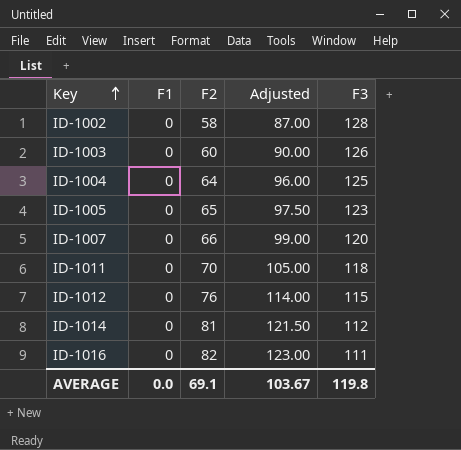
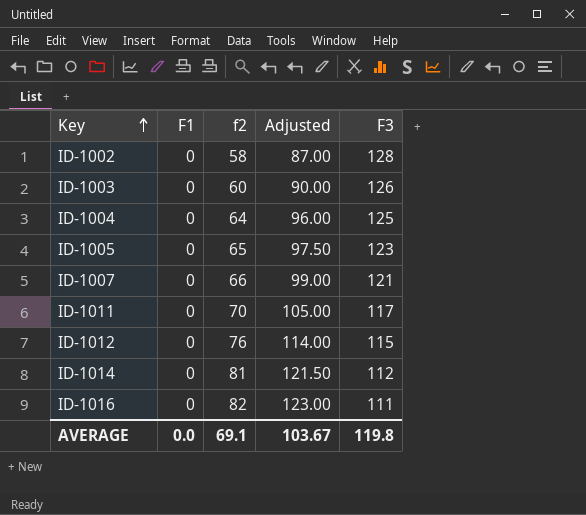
column name: F2 -> f2
ID-1007 | F3: 120 -> 121
ID-1011 | F3: 118 -> 117

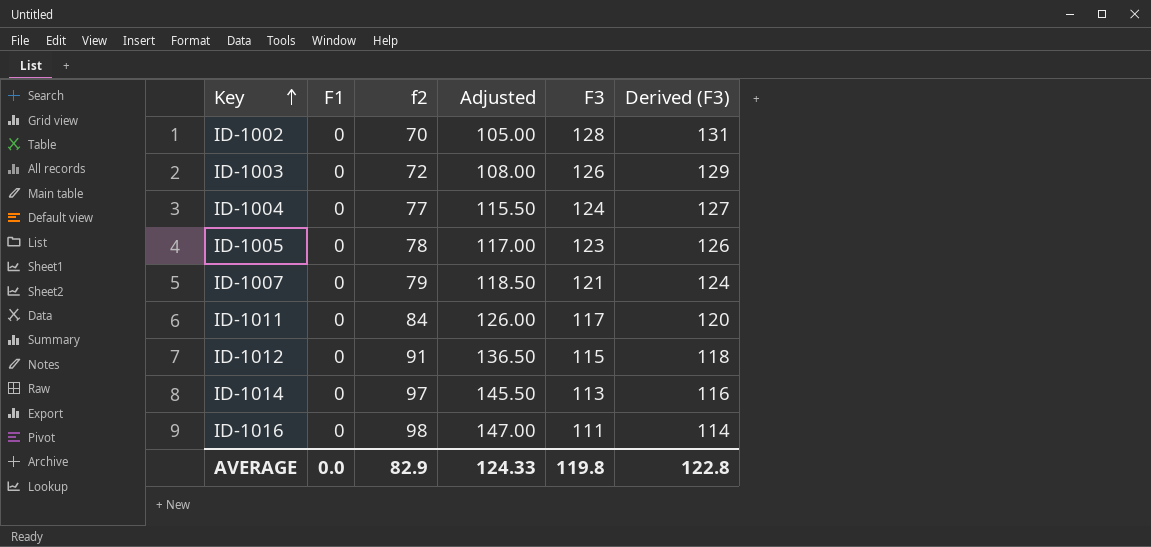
column Derived (F3) | formula: none -> [F3] + 3
ID-1002 | f2: 58 -> 70
ID-1002 | Adjusted: 87.00 -> 105.00
ID-1003 | f2: 60 -> 72
ID-1003 | Adjusted: 90.00 -> 108.00
ID-1004 | f2: 64 -> 77
ID-1004 | Adjusted: 96.00 -> 115.50
ID-1004 | F3: 125 -> 124
ID-1005 | f2: 65 -> 78
ID-1005 | Adjusted: 97.50 -> 117.00
ID-1007 | f2: 66 -> 79
ID-1007 | Adjusted: 99.00 -> 118.50
ID-1011 | f2: 70 -> 84
ID-1011 | Adjusted: 105.00 -> 126.00
ID-1012 | f2: 76 -> 91
ID-1012 | Adjusted: 114.00 -> 136.50
ID-1014 | f2: 81 -> 97
ID-1014 | Adjusted: 121.50 -> 145.50
ID-1014 | F3: 112 -> 113
ID-1016 | f2: 82 -> 98
ID-1016 | Adjusted: 123.00 -> 147.00
AVERAGE | f2: 69.1 -> 82.9
AVERAGE | Adjusted: 103.67 -> 124.33

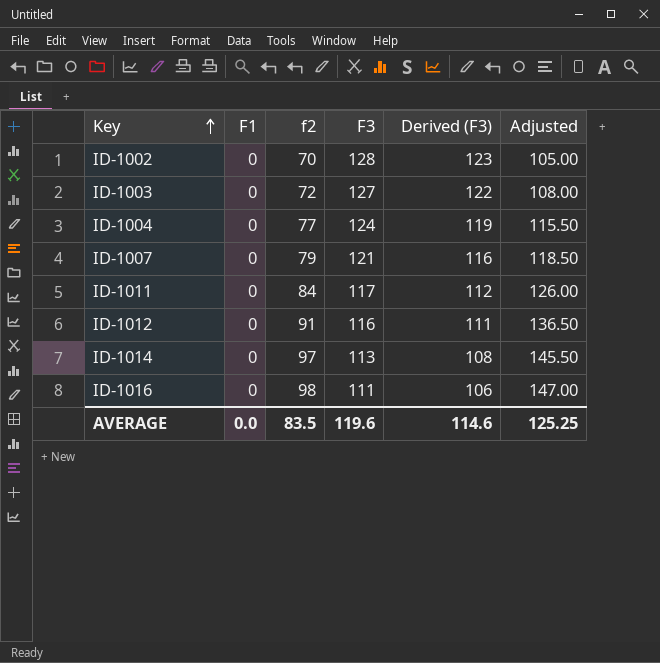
column Derived (F3) | formula: [F3] + 3 -> [F3] - 5
column Adjusted | position: 4 -> 6
row ID-1005: 0 | 78 | 117.00 | 123 | 126 -> none
ID-1003 | F3: 126 -> 127
ID-1012 | F3: 115 -> 116
AVERAGE | f2: 82.9 -> 83.5
AVERAGE | F3: 119.8 -> 119.6
AVERAGE | Derived (F3): 122.8 -> 114.6
AVERAGE | Adjusted: 124.33 -> 125.25

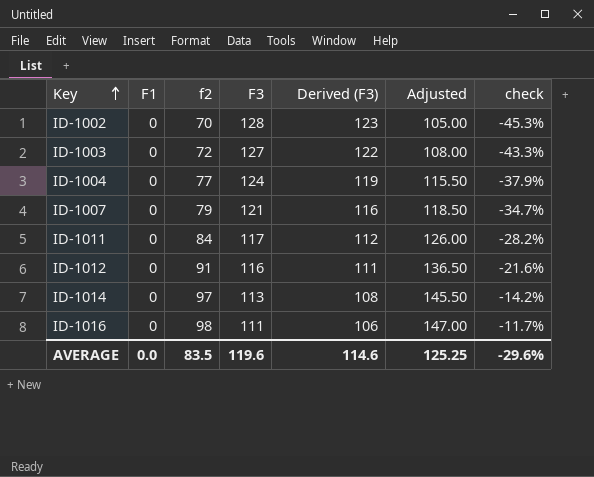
column check | formula: none -> ([f2] - [F3]) / [F3]

